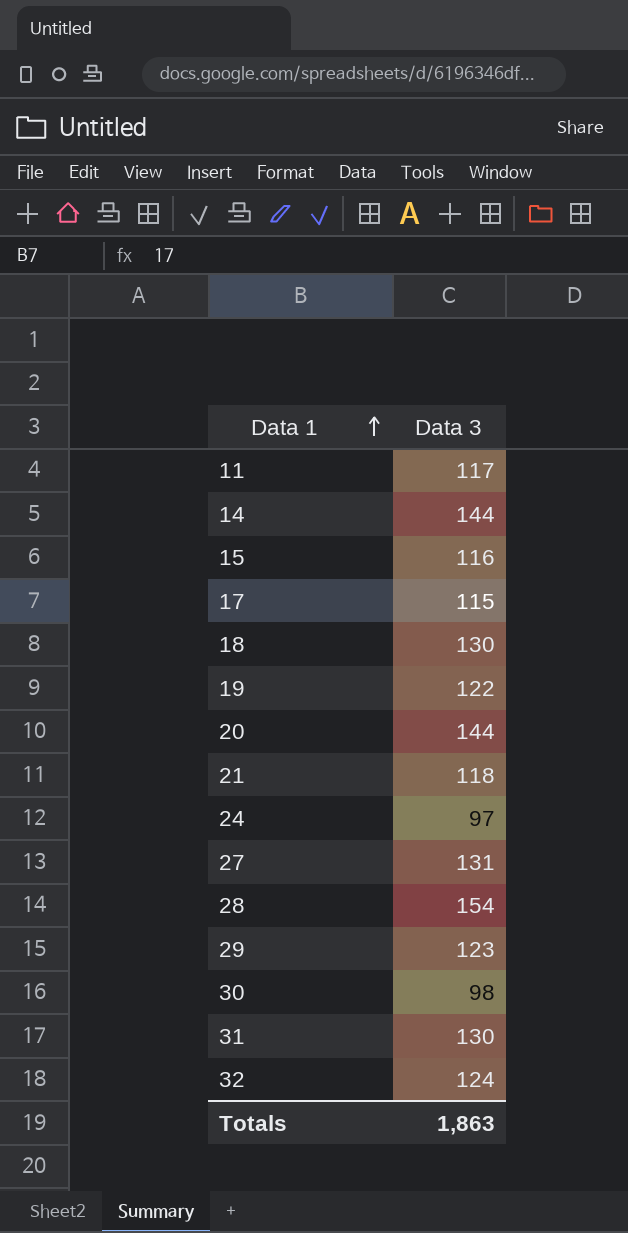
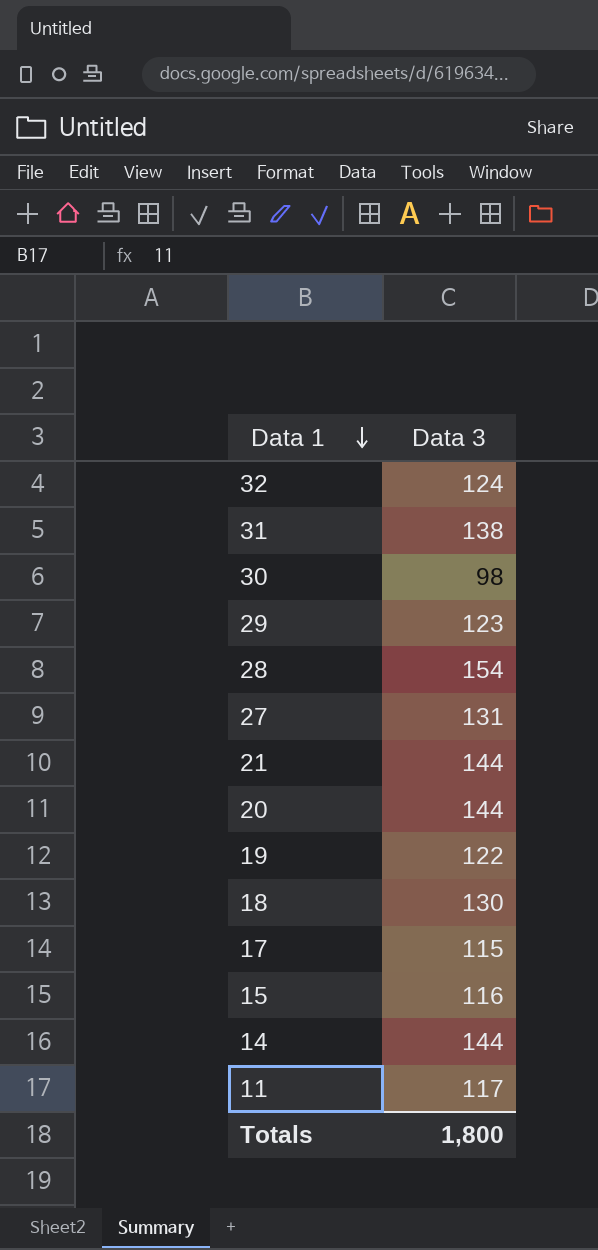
row order: Data 1 ascending -> Data 1 descending
row 24: 97 -> none
31 | Data 3: 130 -> 138
21 | Data 3: 118 -> 144
Totals | Data 3: 1,863 -> 1,800

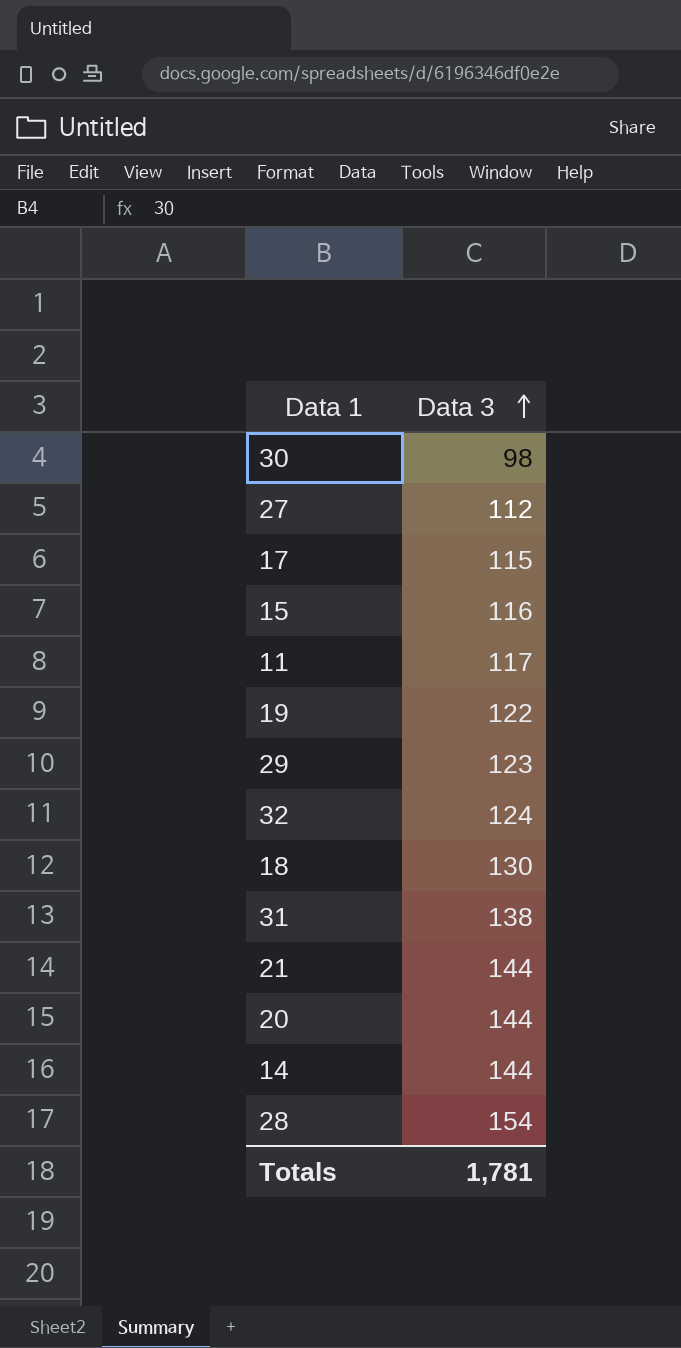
row order: Data 1 descending -> Data 3 ascending
27 | Data 3: 131 -> 112
Totals | Data 3: 1,800 -> 1,781

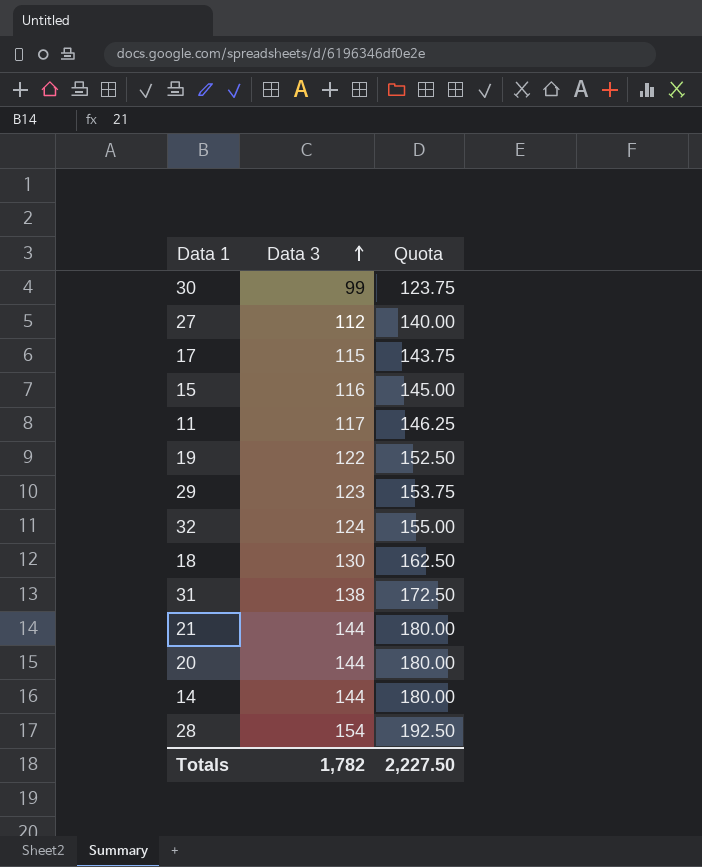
column Quota | formula: none -> [Data 3] * 1.25
30 | Data 3: 98 -> 99
Totals | Data 3: 1,781 -> 1,782

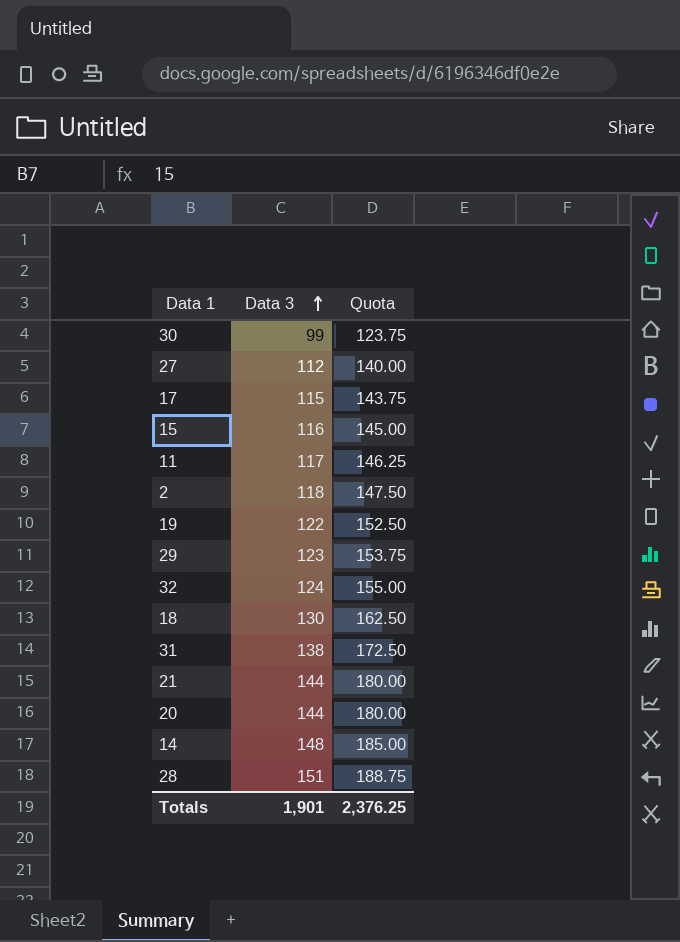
row 2: none -> 118 | 147.50
14 | Data 3: 144 -> 148
14 | Quota: 180.00 -> 185.00
28 | Data 3: 154 -> 151
28 | Quota: 192.50 -> 188.75
Totals | Data 3: 1,782 -> 1,901
Totals | Quota: 2,227.50 -> 2,376.25

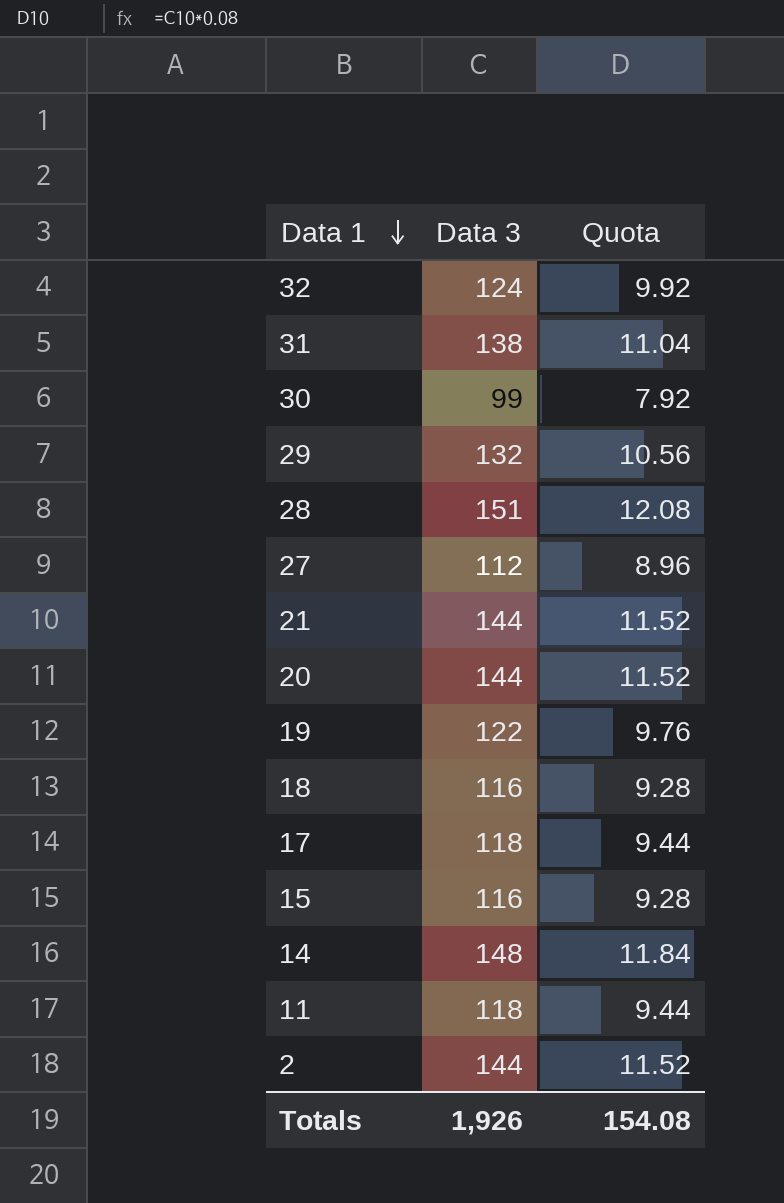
row order: Data 3 ascending -> Data 1 descending
column Quota | formula: [Data 3] * 1.25 -> [Data 3] * 0.08
29 | Data 3: 123 -> 132
18 | Data 3: 130 -> 116
17 | Data 3: 115 -> 118
11 | Data 3: 117 -> 118
2 | Data 3: 118 -> 144
Totals | Data 3: 1,901 -> 1,926
Totals | Quota: 2,376.25 -> 154.08

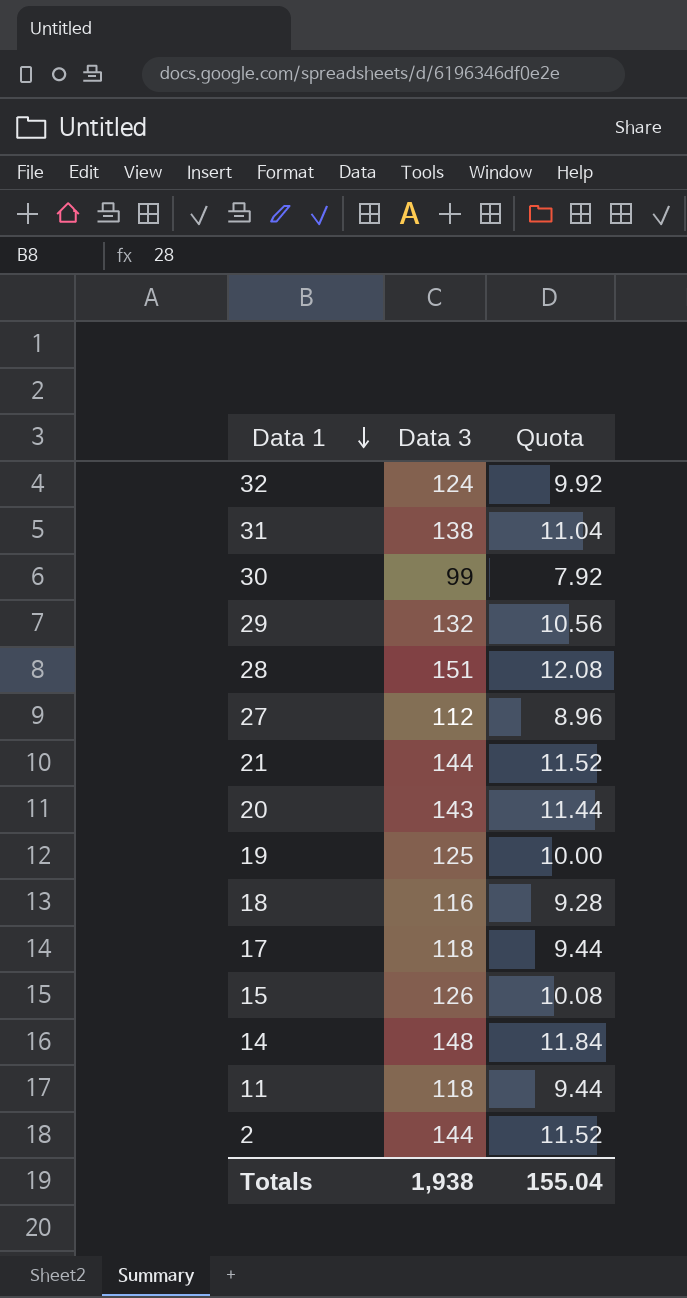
20 | Data 3: 144 -> 143
20 | Quota: 11.52 -> 11.44
19 | Data 3: 122 -> 125
19 | Quota: 9.76 -> 10.00
15 | Data 3: 116 -> 126
15 | Quota: 9.28 -> 10.08
Totals | Data 3: 1,926 -> 1,938
Totals | Quota: 154.08 -> 155.04

